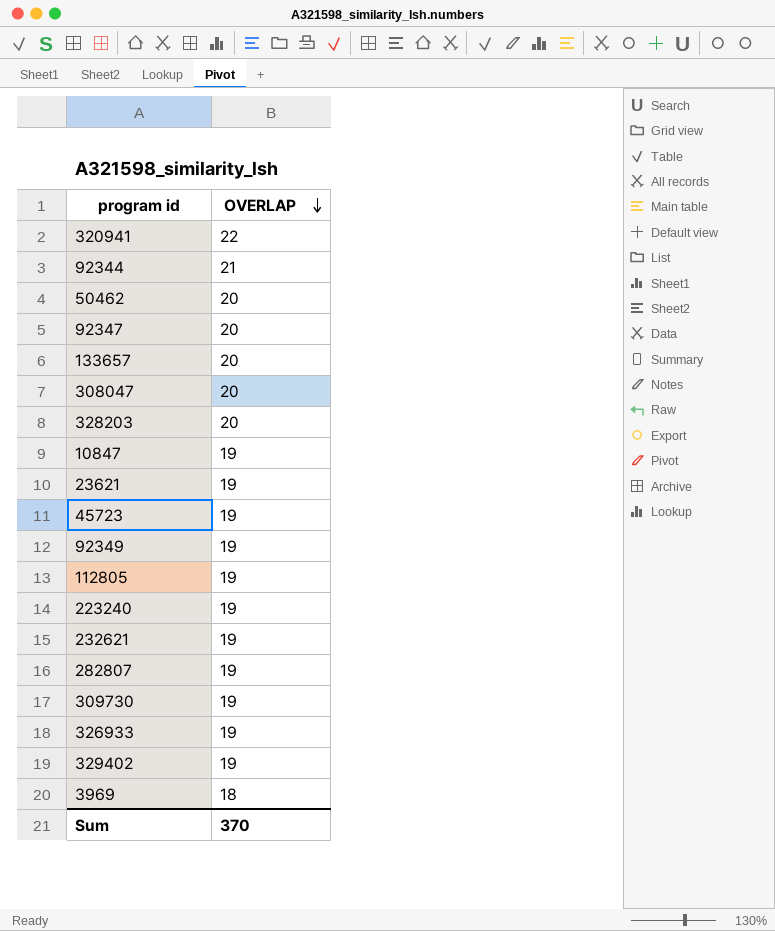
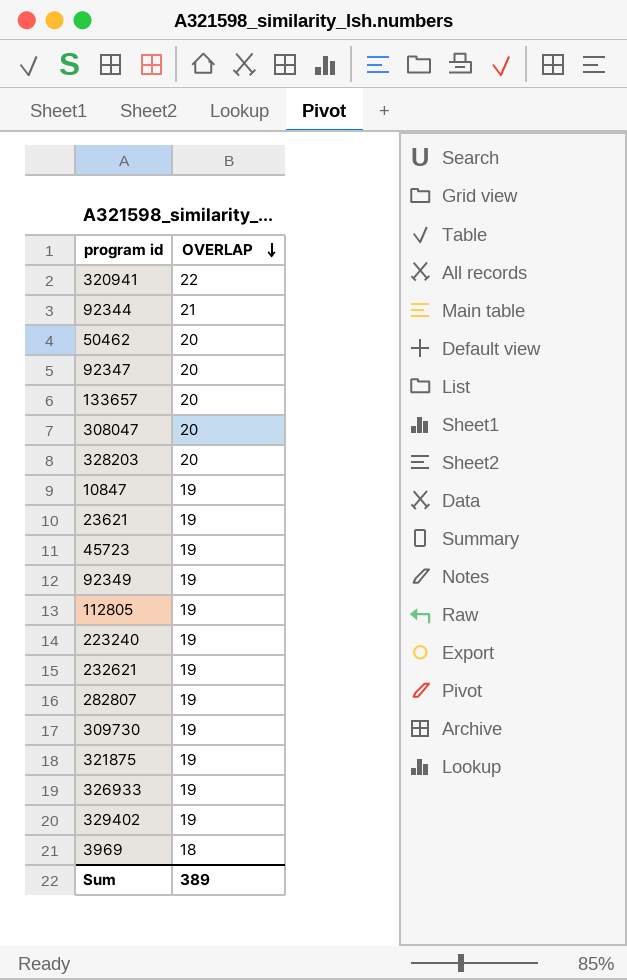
row 321875: none -> 19
Sum | OVERLAP: 370 -> 389

